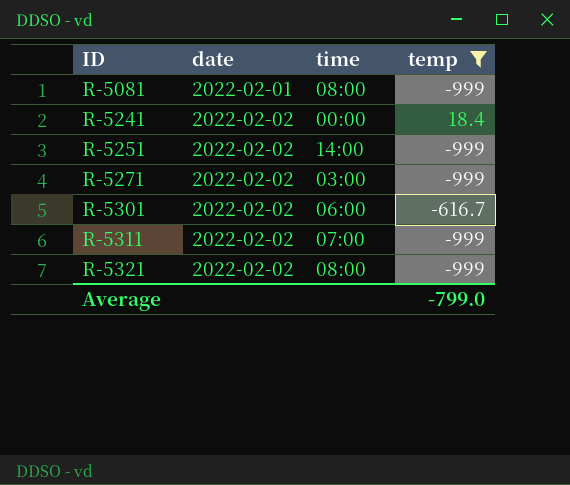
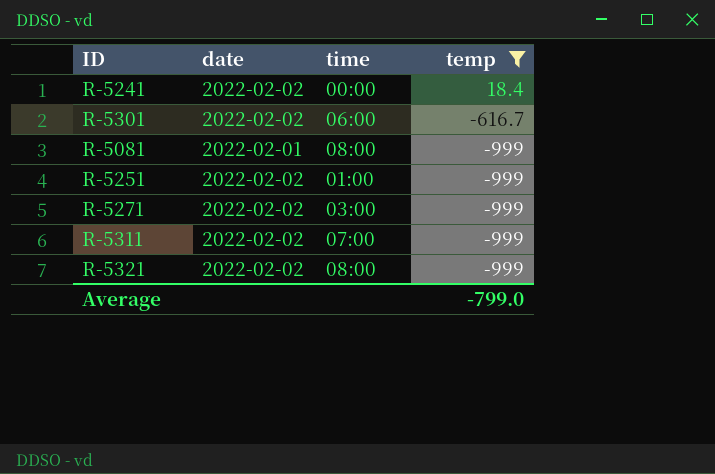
row order: ID ascending -> temp descending
R-5251 | time: 14:00 -> 01:00

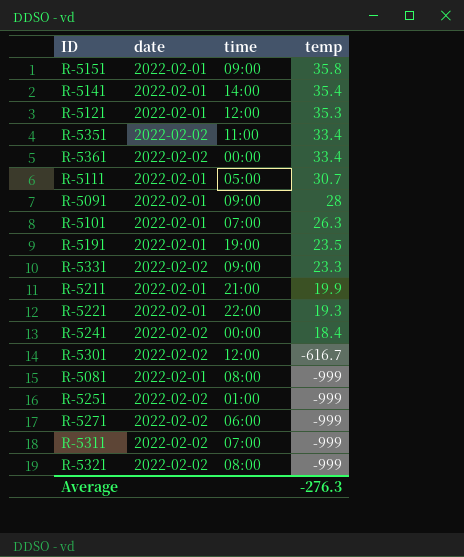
filter: temp <= 18.4 -> none
R-5301 | time: 06:00 -> 12:00
R-5271 | time: 03:00 -> 06:00
Average | temp: -799.0 -> -276.3

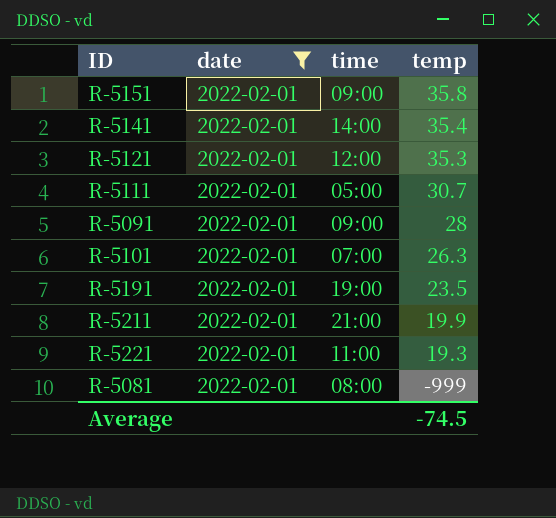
filter: none -> date = 2022-02-01
R-5221 | time: 22:00 -> 11:00
Average | temp: -276.3 -> -74.5

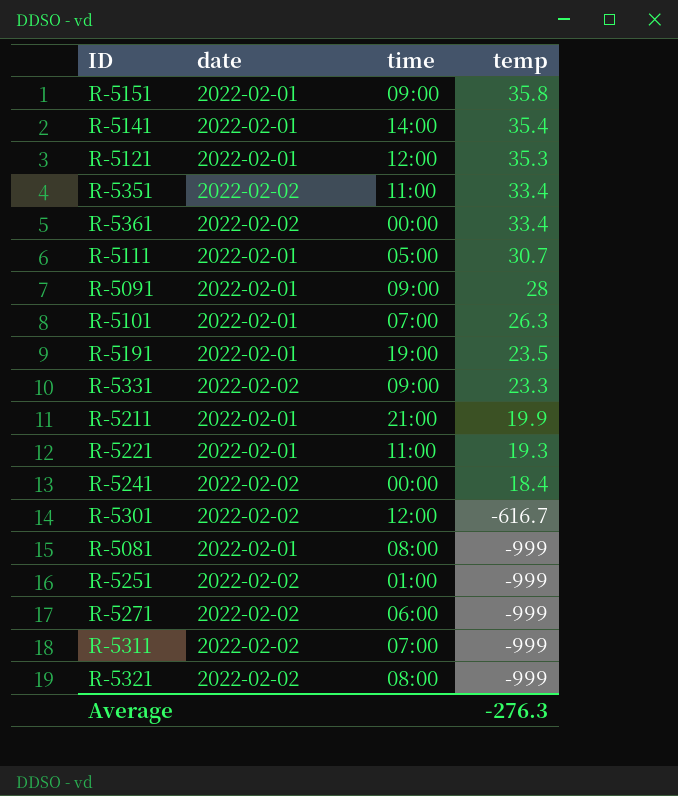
filter: date = 2022-02-01 -> none
Average | temp: -74.5 -> -276.3

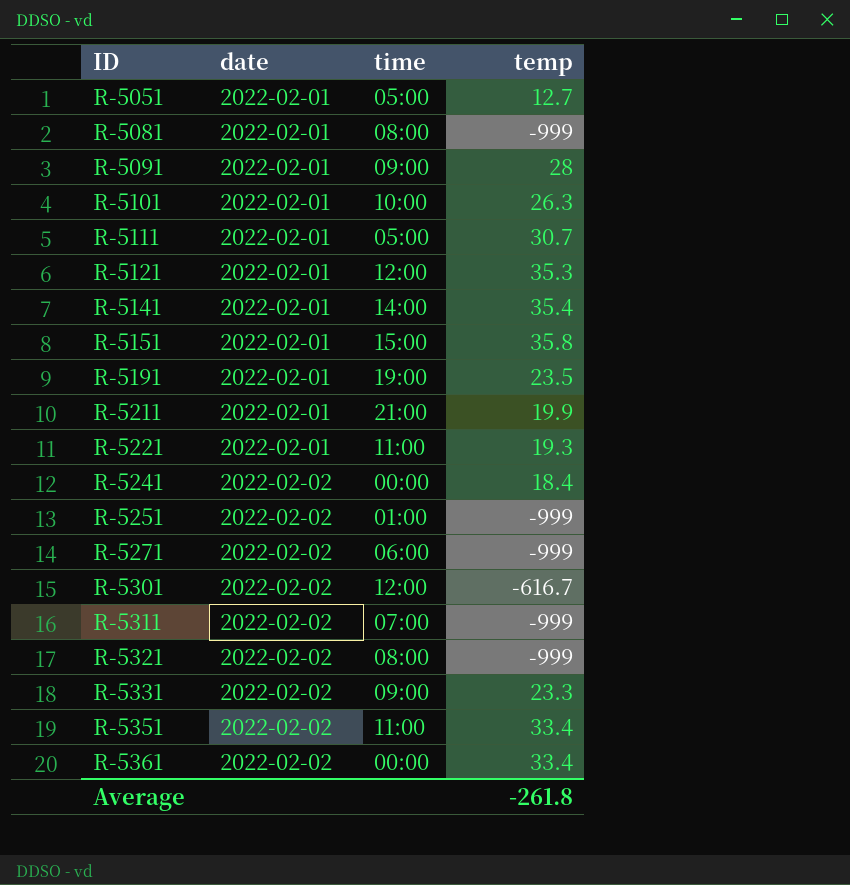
row order: temp descending -> ID ascending
row R-5051: none -> 2022-02-01 | 05:00 | 12.7
R-5101 | time: 07:00 -> 10:00
R-5151 | time: 09:00 -> 15:00
Average | temp: -276.3 -> -261.8

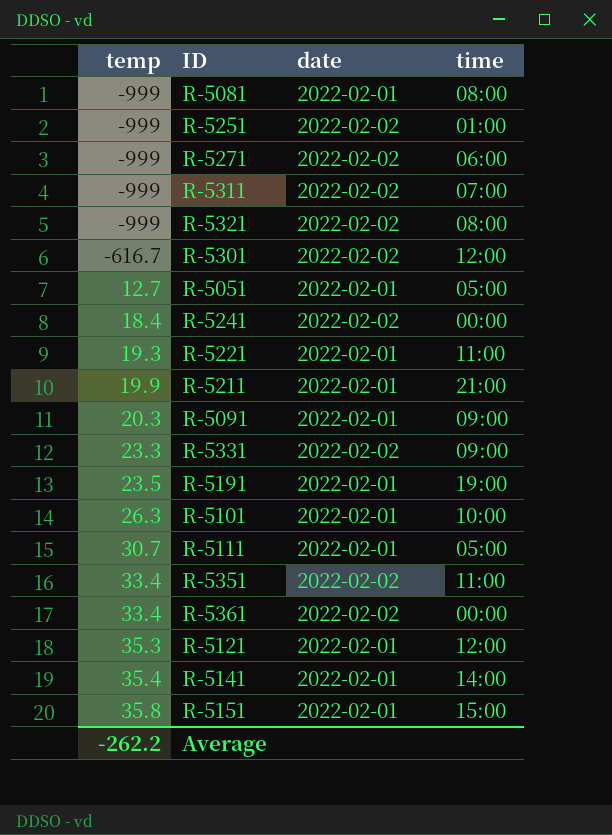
row order: ID ascending -> temp ascending
column temp | position: 4 -> 1
R-5091 | temp: 28 -> 20.3
Average | temp: -261.8 -> -262.2

